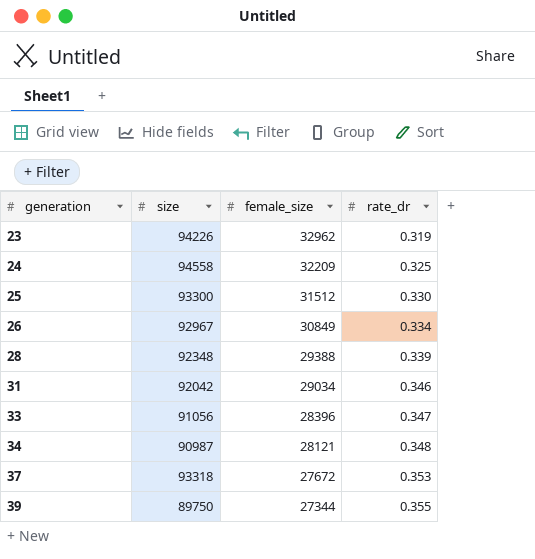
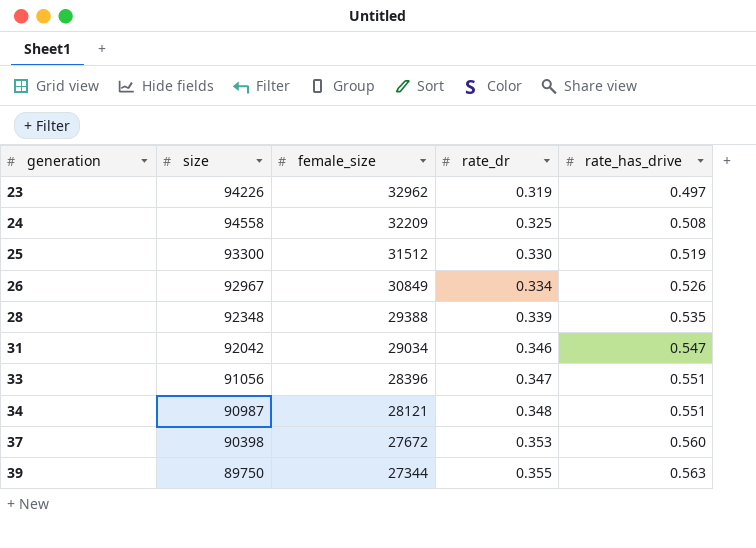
column rate_has_drive | position: none -> 5
37 | size: 93318 -> 90398

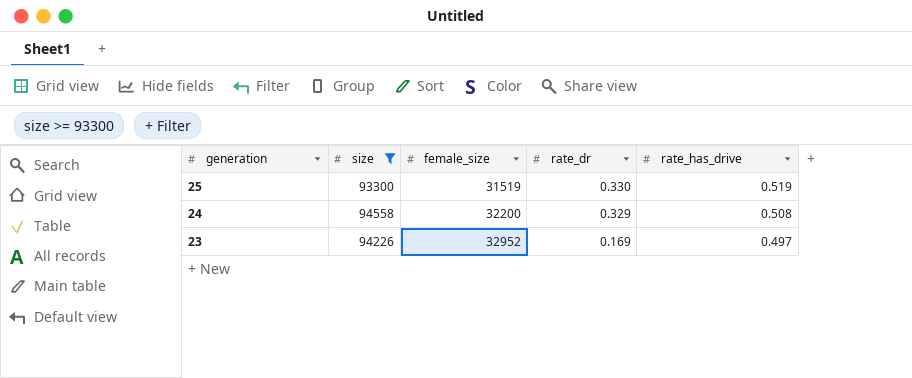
filter: none -> size >= 93300
row order: generation ascending -> generation descending
25 | female_size: 31512 -> 31519
24 | female_size: 32209 -> 32200
24 | rate_dr: 0.325 -> 0.329
23 | female_size: 32962 -> 32952
23 | rate_dr: 0.319 -> 0.169

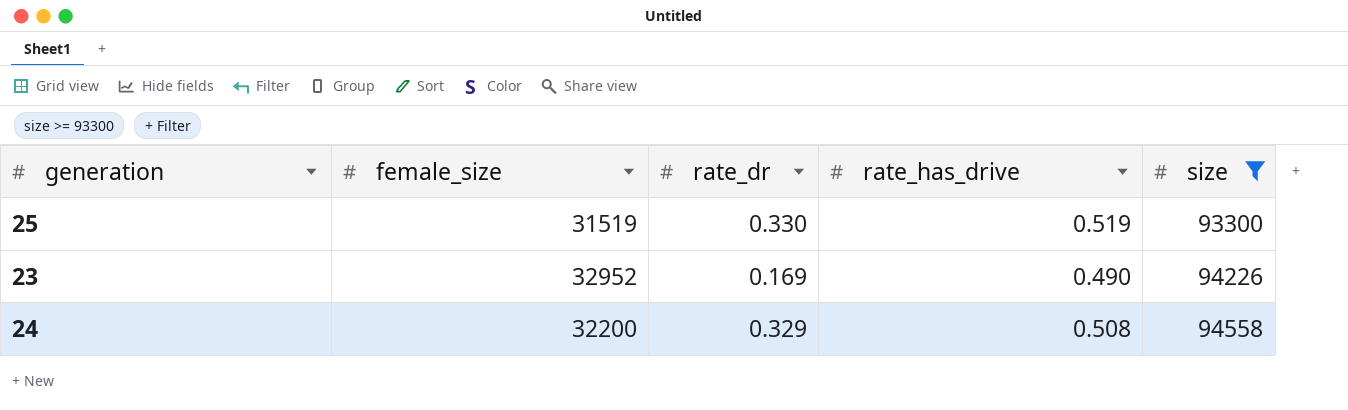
row order: generation descending -> size ascending
column size | position: 2 -> 5
23 | rate_has_drive: 0.497 -> 0.490

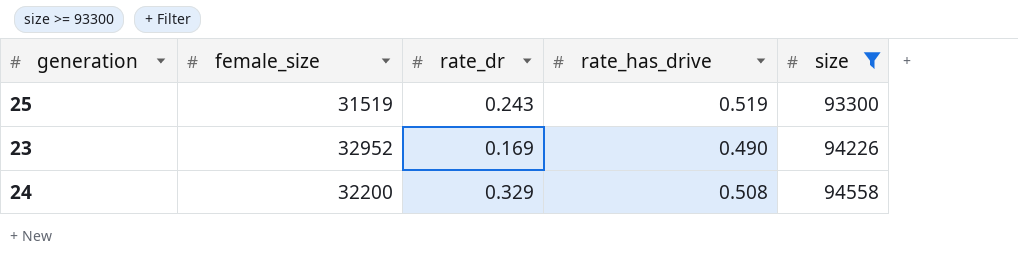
25 | rate_dr: 0.330 -> 0.243

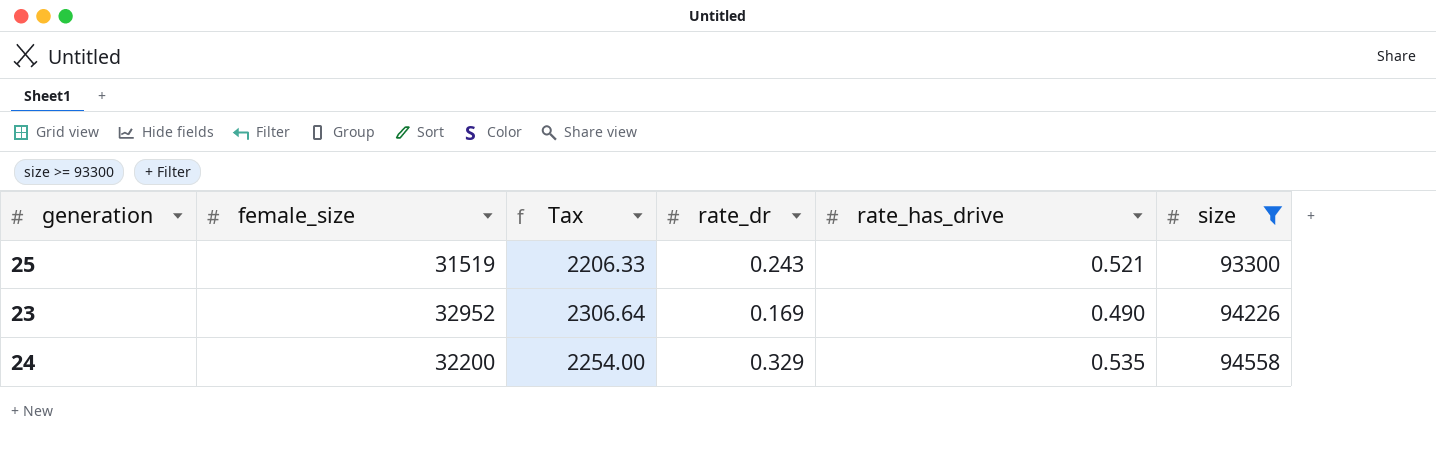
column Tax | formula: none -> [female_size] * 0.07
25 | rate_has_drive: 0.519 -> 0.521
24 | rate_has_drive: 0.508 -> 0.535

